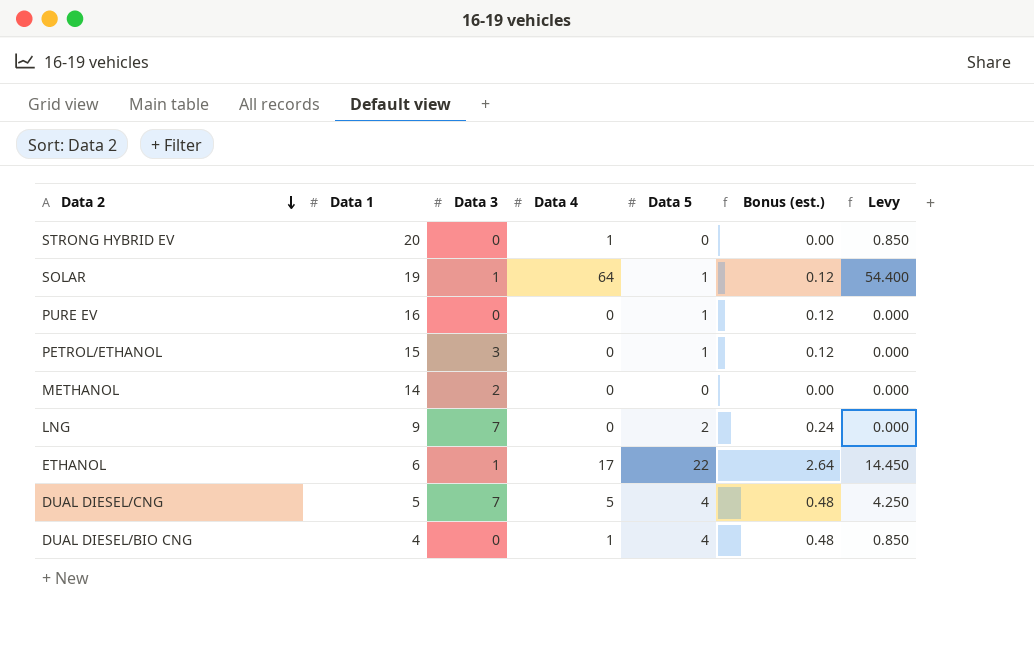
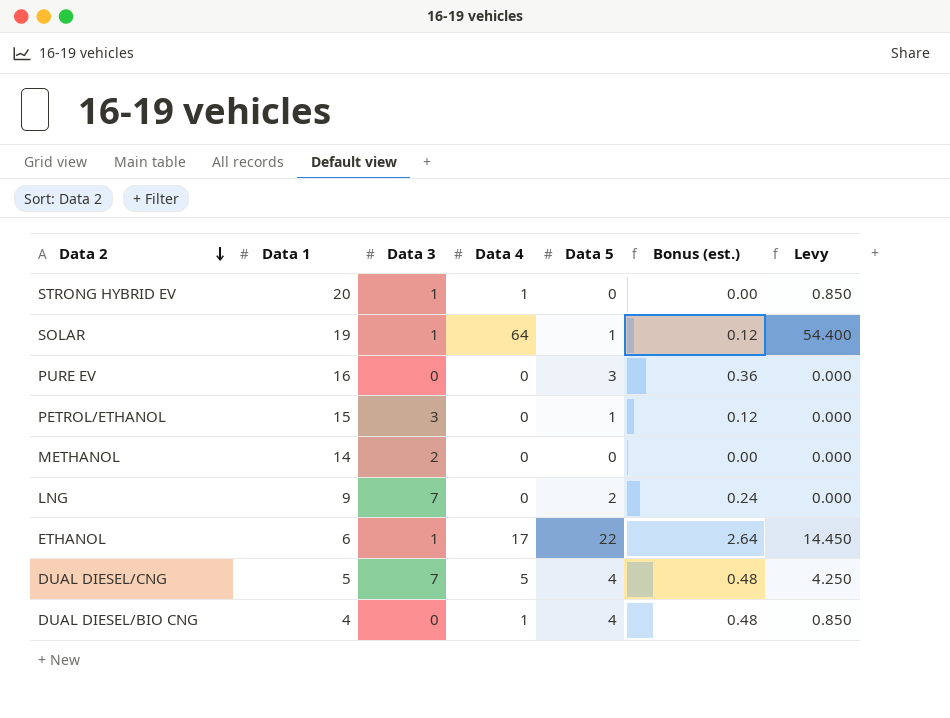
STRONG HYBRID EV | Data 3: 0 -> 1
PURE EV | Data 5: 1 -> 3
PURE EV | Bonus (est.): 0.12 -> 0.36

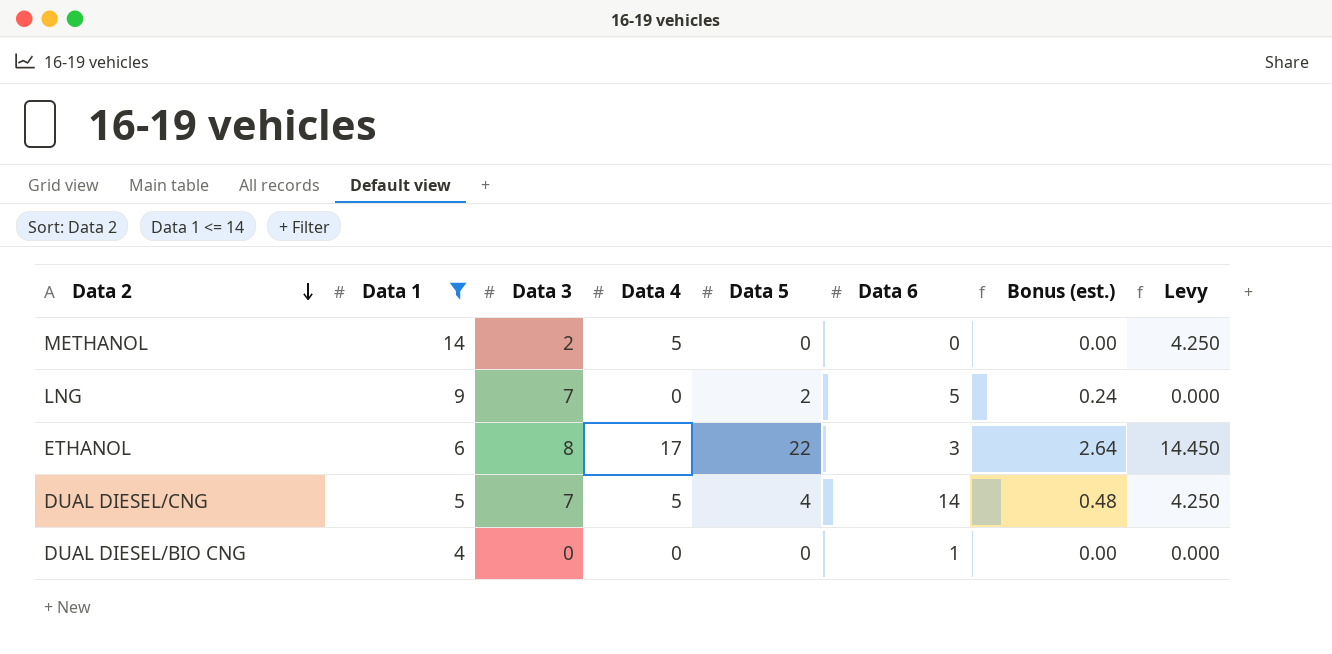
filter: none -> Data 1 <= 14
column Data 6 | position: none -> 6
METHANOL | Data 4: 0 -> 5
METHANOL | Levy: 0.000 -> 4.250
ETHANOL | Data 3: 1 -> 8
DUAL DIESEL/BIO CNG | Data 4: 1 -> 0
DUAL DIESEL/BIO CNG | Data 5: 4 -> 0
DUAL DIESEL/BIO CNG | Bonus (est.): 0.48 -> 0.00
DUAL DIESEL/BIO CNG | Levy: 0.850 -> 0.000

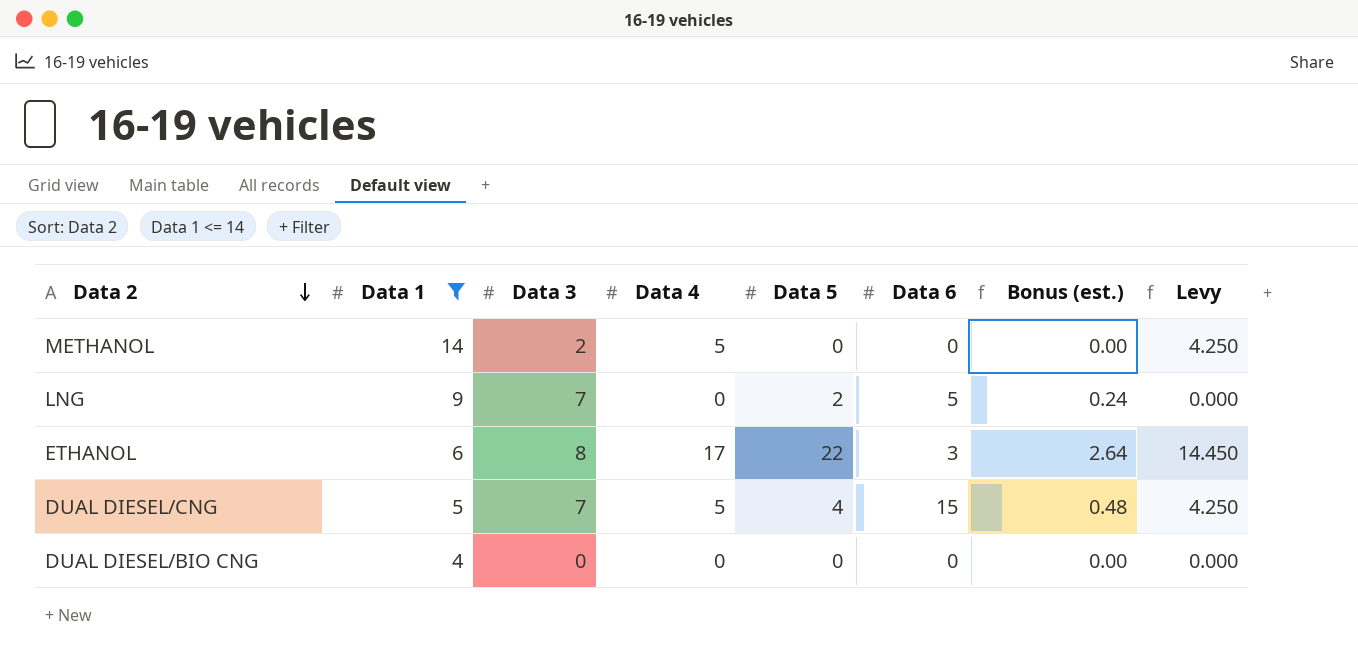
DUAL DIESEL/CNG | Data 6: 14 -> 15
DUAL DIESEL/BIO CNG | Data 6: 1 -> 0

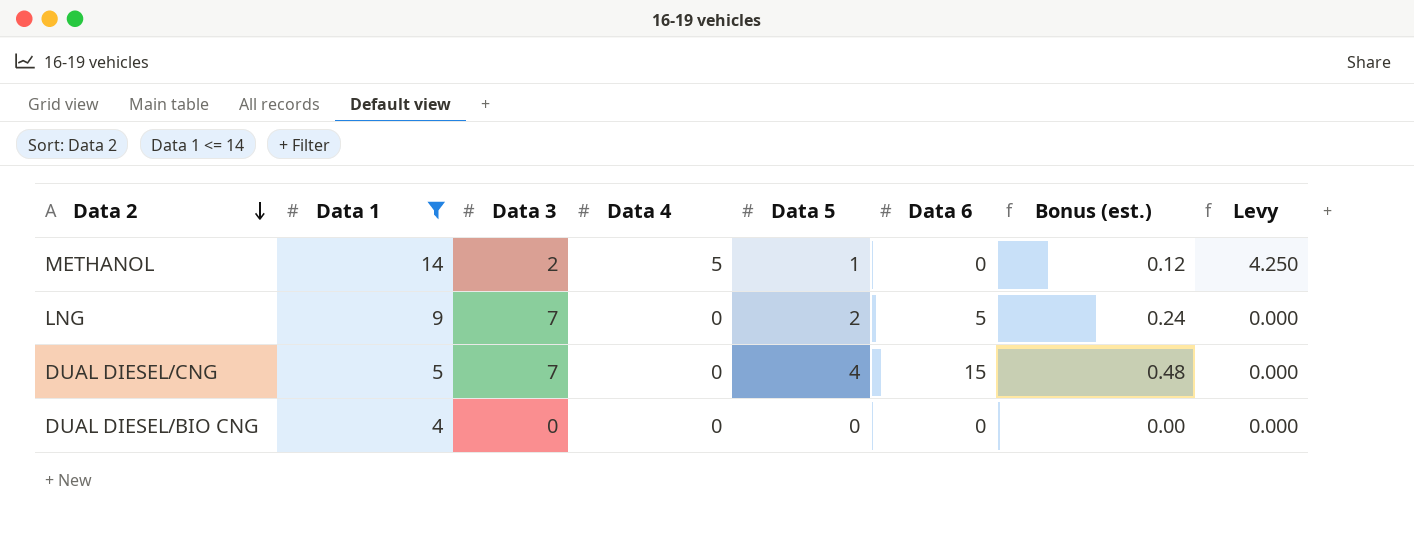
row ETHANOL: 6 | 8 | 17 | 22 | 3 | 2.64 | 14.450 -> none
METHANOL | Data 5: 0 -> 1
METHANOL | Bonus (est.): 0.00 -> 0.12
DUAL DIESEL/CNG | Data 4: 5 -> 0
DUAL DIESEL/CNG | Levy: 4.250 -> 0.000

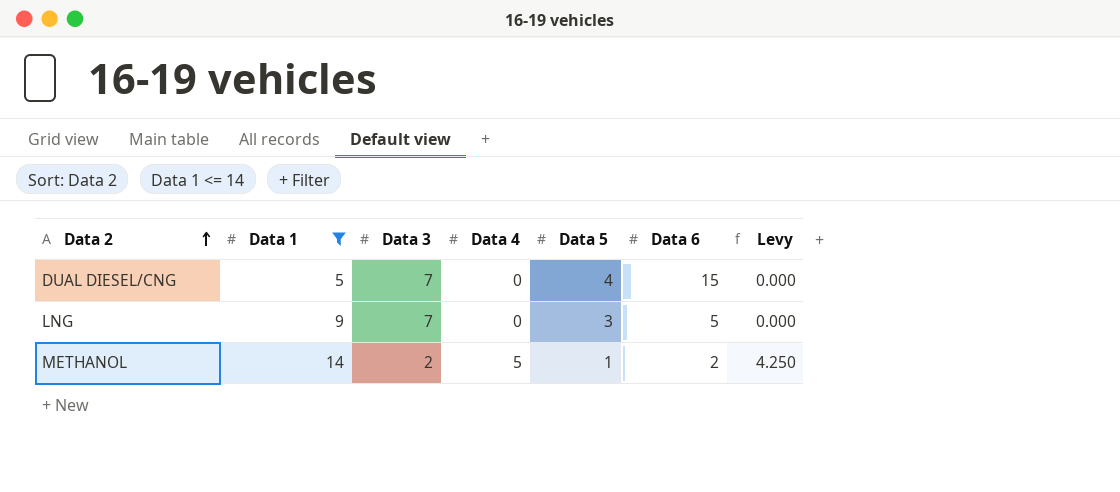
row order: Data 2 descending -> Data 2 ascending
column Bonus (est.) | formula: [Data 5] * 0.12 -> none
row DUAL DIESEL/BIO CNG: 4 | 0 | 0 | 0 | 0 | 0.00 | 0.000 -> none
LNG | Data 5: 2 -> 3
METHANOL | Data 6: 0 -> 2

